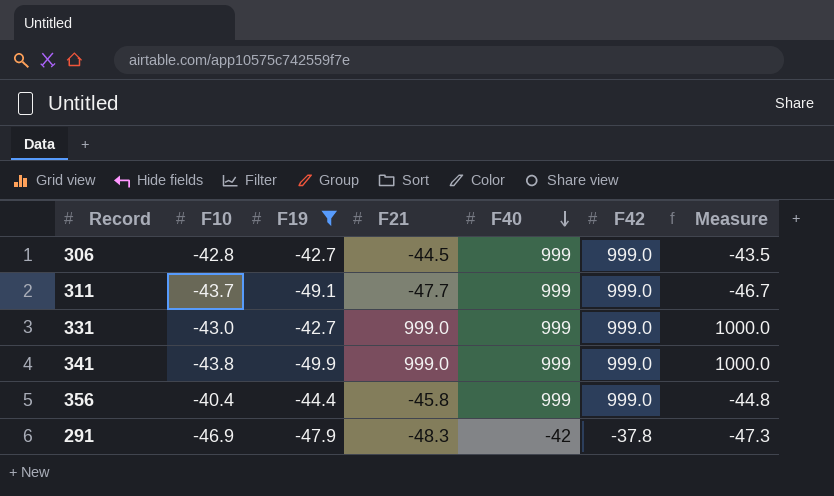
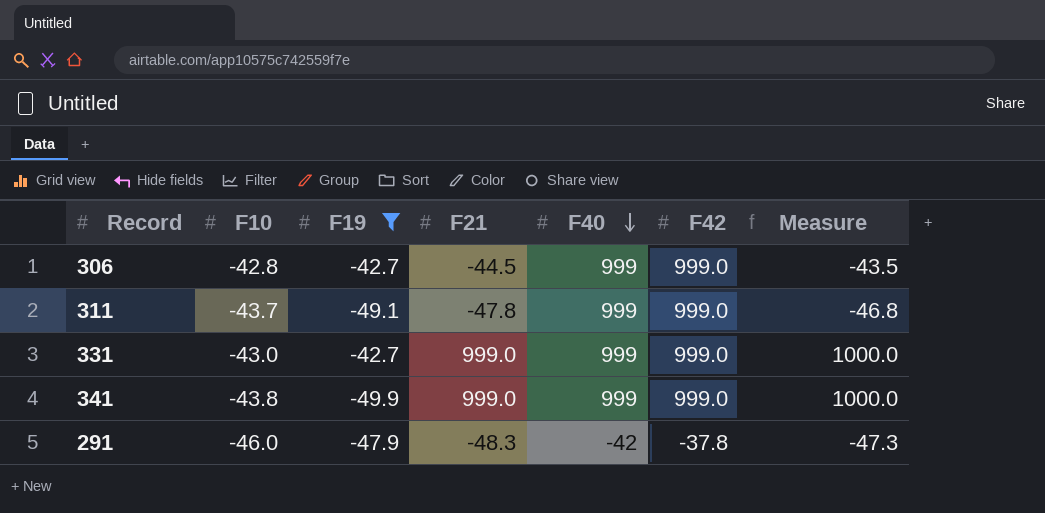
row 356: -40.4 | -44.4 | -45.8 | 999 | 999.0 | -44.8 -> none
311 | F21: -47.7 -> -47.8
311 | Measure: -46.7 -> -46.8
291 | F10: -46.9 -> -46.0

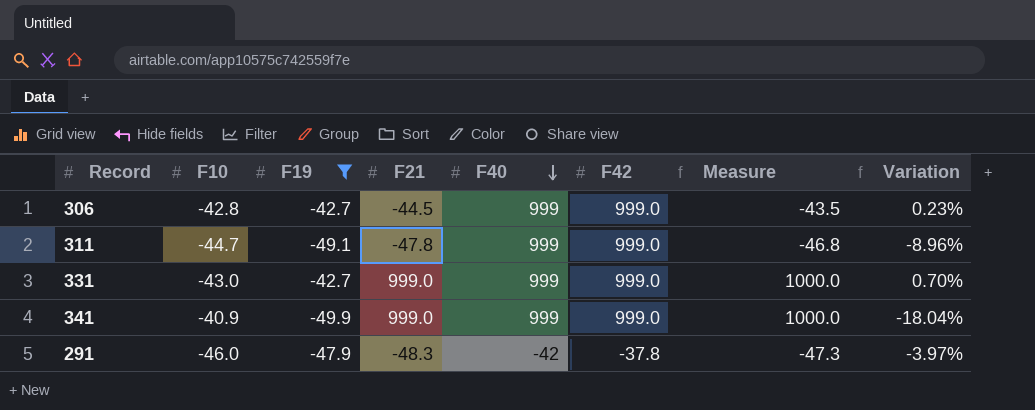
column Variation | formula: none -> ([F10] - [F19]) / [F19]
311 | F10: -43.7 -> -44.7
341 | F10: -43.8 -> -40.9

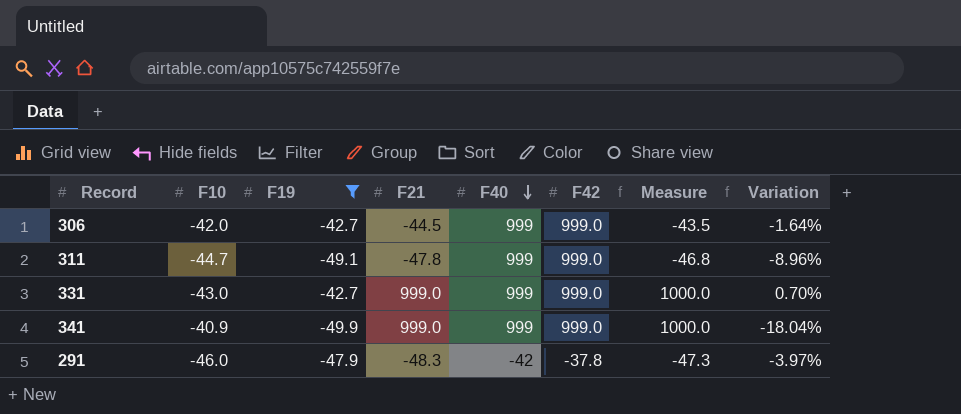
306 | F10: -42.8 -> -42.0
306 | Variation: 0.23% -> -1.64%

